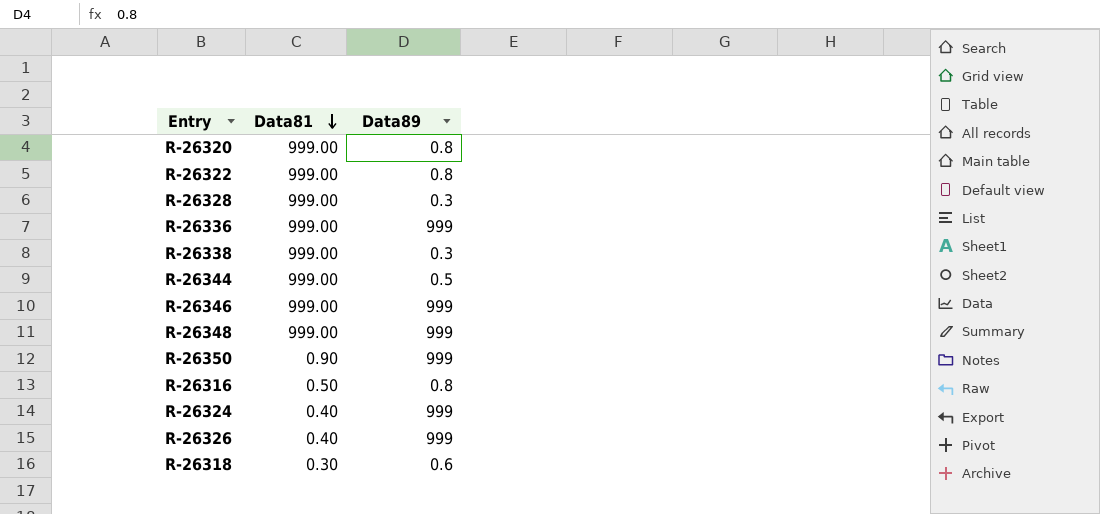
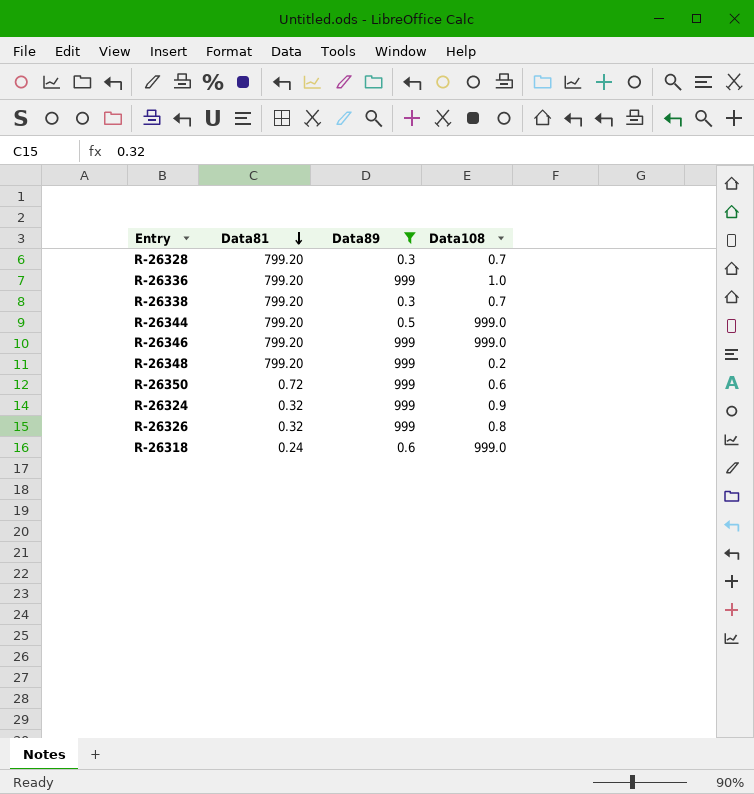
filter: none -> Data89 != 0.8
column Data108 | position: none -> 4
R-26328 | Data81: 999.00 -> 799.20
R-26336 | Data81: 999.00 -> 799.20
R-26338 | Data81: 999.00 -> 799.20
R-26344 | Data81: 999.00 -> 799.20
R-26346 | Data81: 999.00 -> 799.20
R-26348 | Data81: 999.00 -> 799.20
R-26350 | Data81: 0.90 -> 0.72
R-26324 | Data81: 0.40 -> 0.32
R-26326 | Data81: 0.40 -> 0.32
R-26318 | Data81: 0.30 -> 0.24

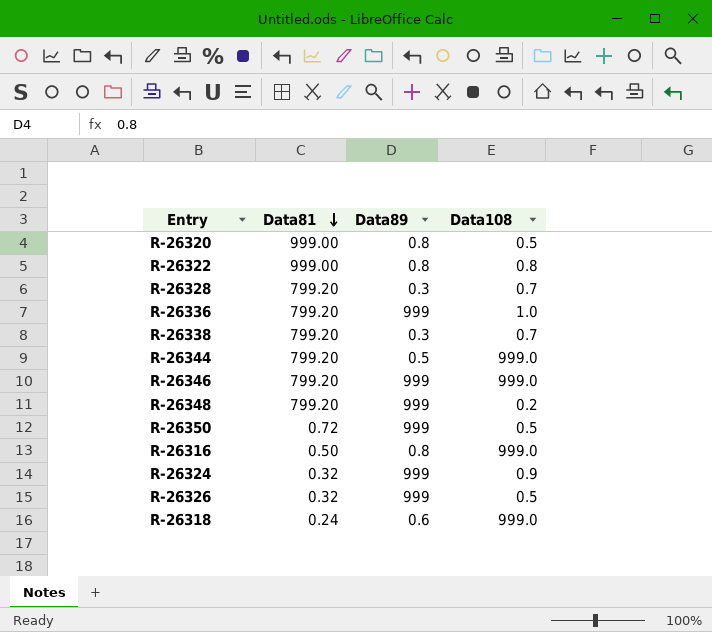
filter: Data89 != 0.8 -> none
R-26350 | Data108: 0.6 -> 0.5
R-26326 | Data108: 0.8 -> 0.5

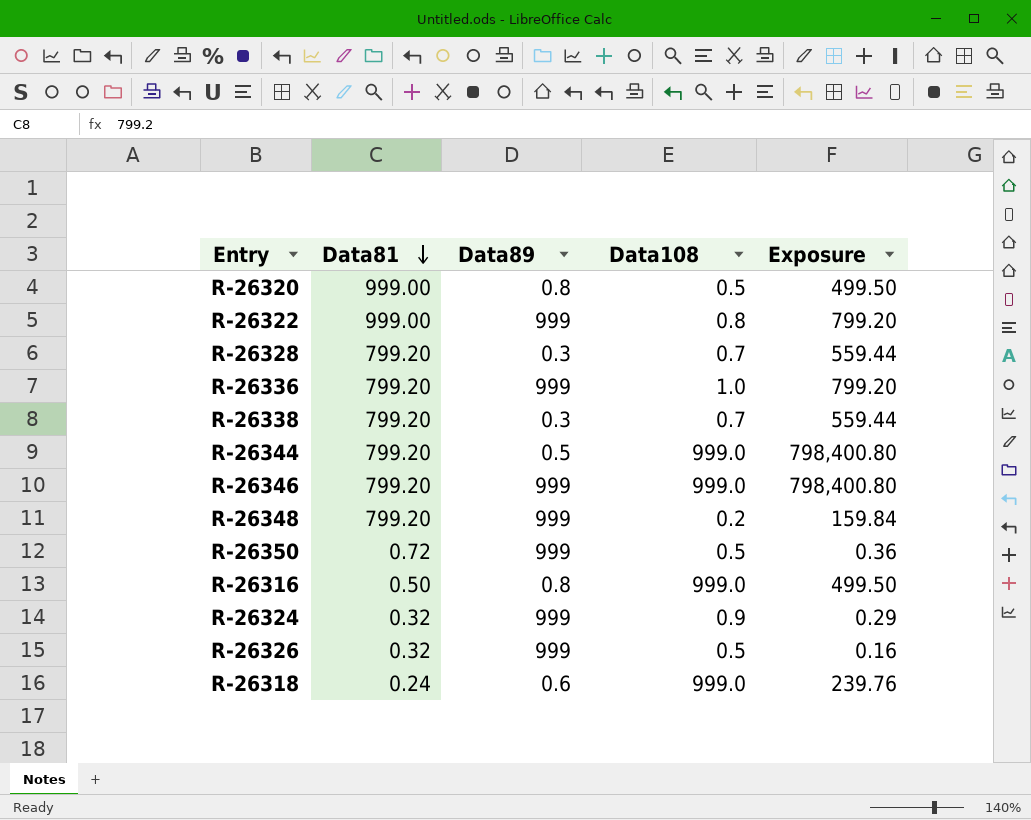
column Exposure | formula: none -> [Data81] * [Data108]
R-26322 | Data89: 0.8 -> 999

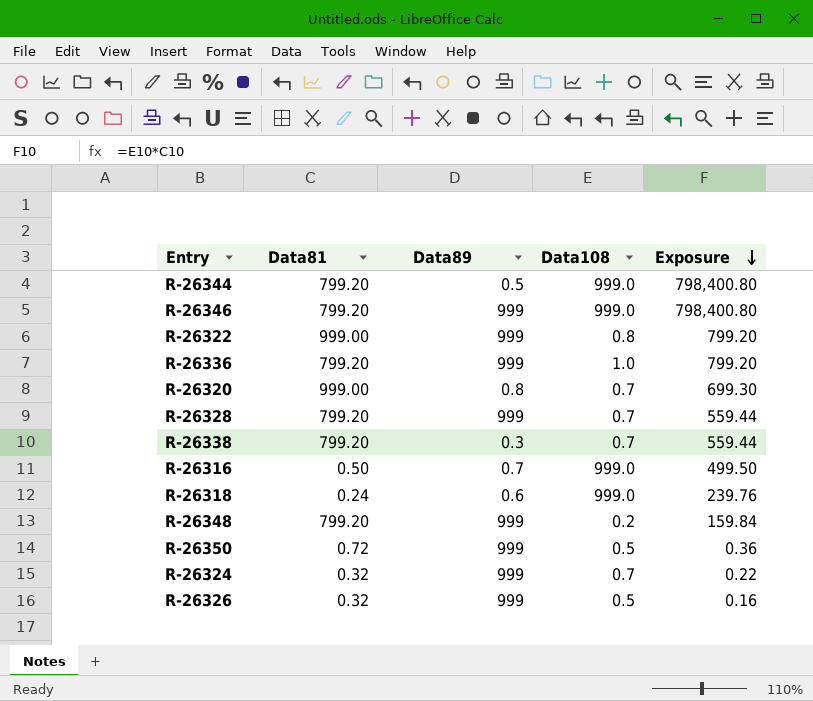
row order: Data81 descending -> Exposure descending
R-26320 | Data108: 0.5 -> 0.7
R-26320 | Exposure: 499.50 -> 699.30
R-26328 | Data89: 0.3 -> 999
R-26316 | Data89: 0.8 -> 0.7
R-26324 | Data108: 0.9 -> 0.7
R-26324 | Exposure: 0.29 -> 0.22

